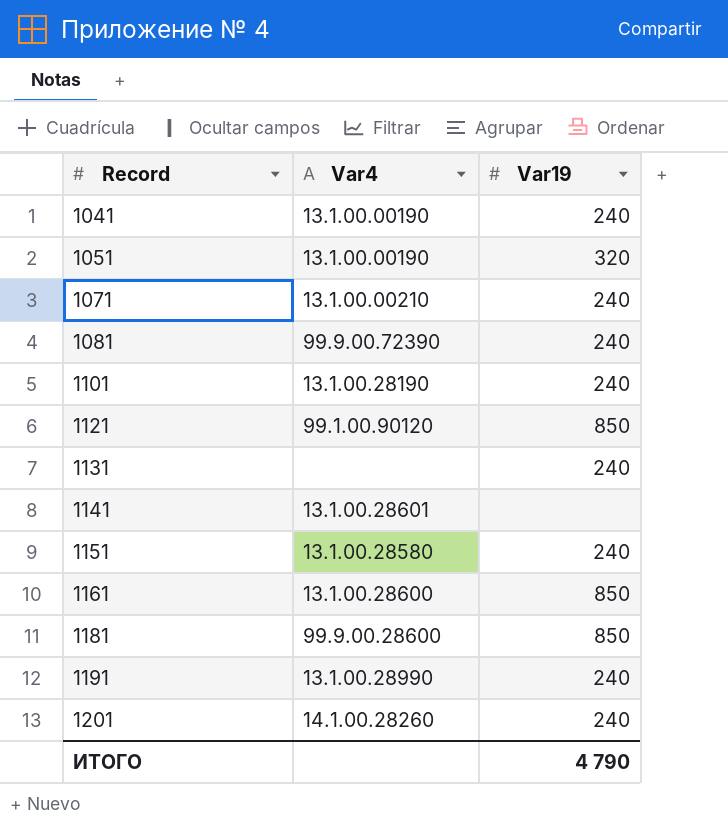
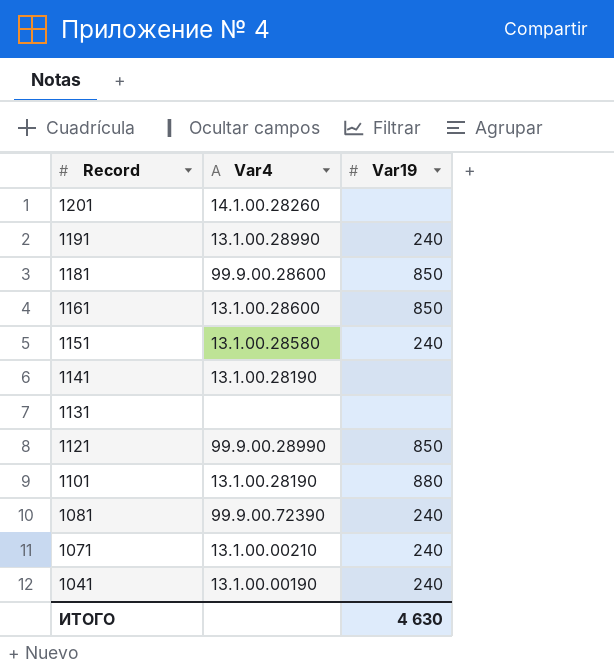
row order: Record ascending -> Record descending
row 1051: 13.1.00.00190 | 320 -> none
1201 | Var19: 240 -> none
1141 | Var4: 13.1.00.28601 -> 13.1.00.28190
1131 | Var19: 240 -> none
1121 | Var4: 99.1.00.90120 -> 99.9.00.28990
1101 | Var19: 240 -> 880
ИТОГО | Var19: 4 790 -> 4 630

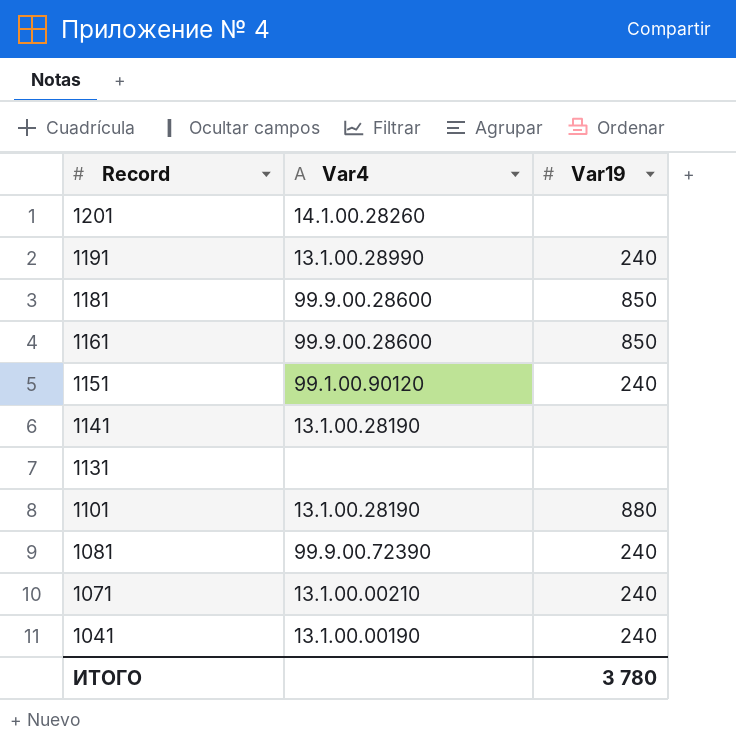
row 1121: 99.9.00.28990 | 850 -> none
1161 | Var4: 13.1.00.28600 -> 99.9.00.28600
1151 | Var4: 13.1.00.28580 -> 99.1.00.90120
ИТОГО | Var19: 4 630 -> 3 780

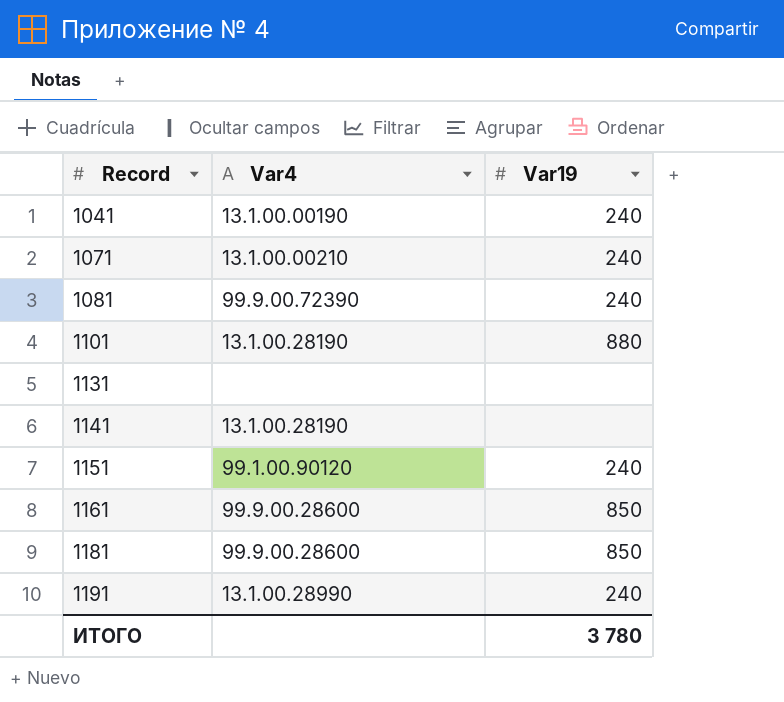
row order: Record descending -> Record ascending
row 1201: 14.1.00.28260 | none -> none

